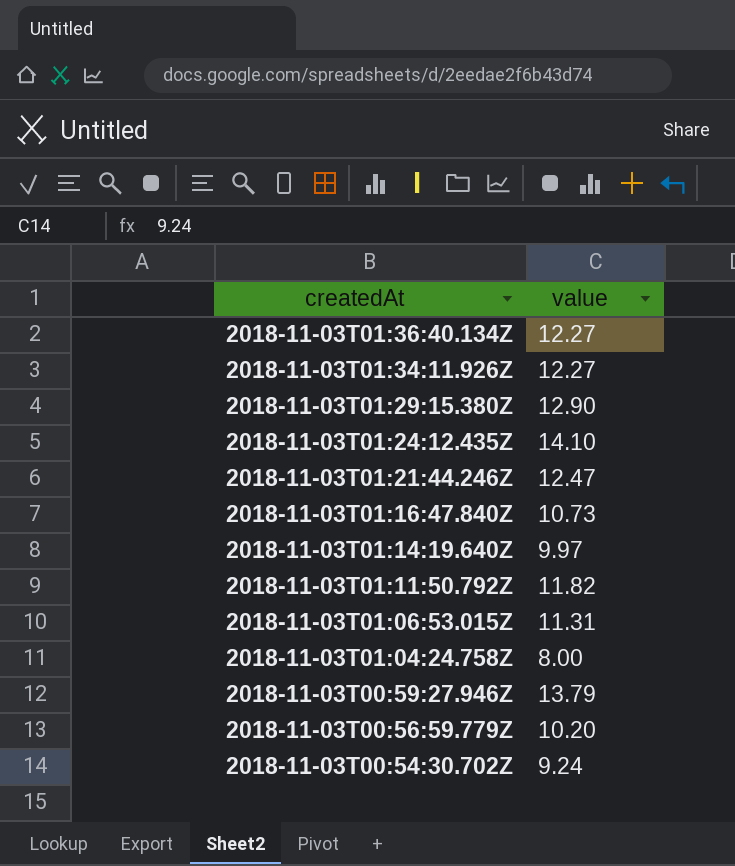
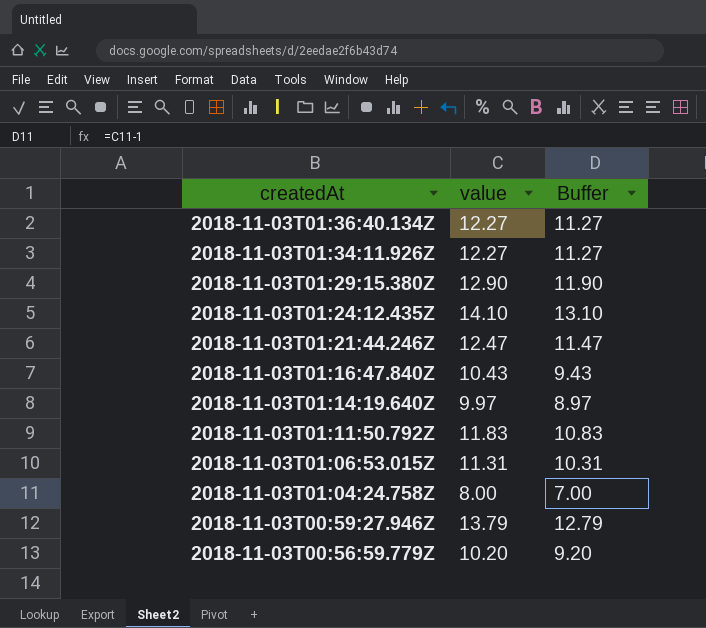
column Buffer | formula: none -> [value] - 1
row 2018-11-03T00:54:30.702Z: 9.24 -> none
2018-11-03T01:16:47.840Z | value: 10.73 -> 10.43
2018-11-03T01:11:50.792Z | value: 11.82 -> 11.83

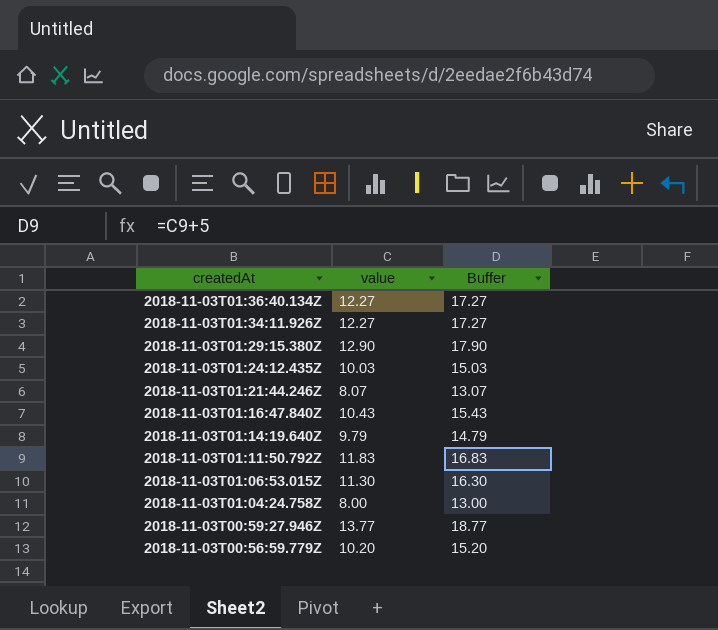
column Buffer | formula: [value] - 1 -> [value] + 5
2018-11-03T01:24:12.435Z | value: 14.10 -> 10.03
2018-11-03T01:21:44.246Z | value: 12.47 -> 8.07
2018-11-03T01:14:19.640Z | value: 9.97 -> 9.79
2018-11-03T01:06:53.015Z | value: 11.31 -> 11.30
2018-11-03T00:59:27.946Z | value: 13.79 -> 13.77

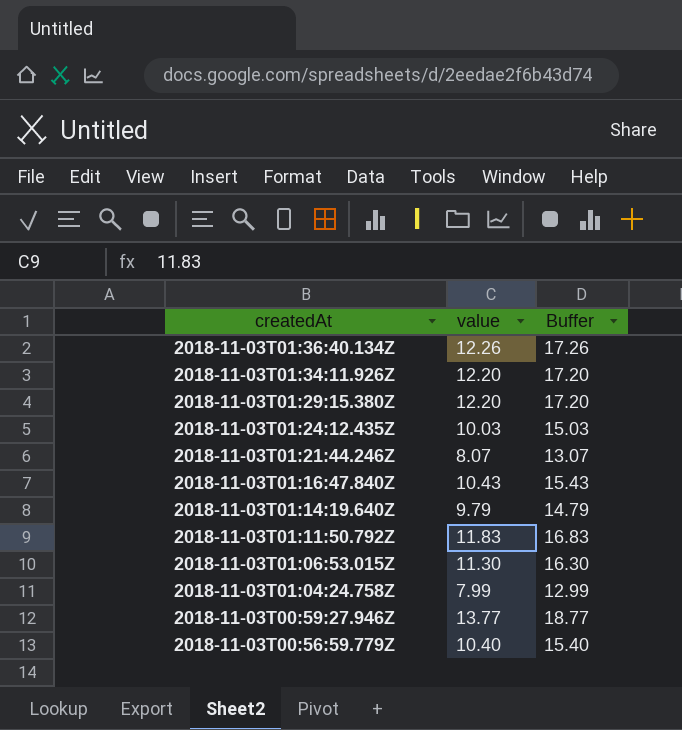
2018-11-03T01:36:40.134Z | value: 12.27 -> 12.26
2018-11-03T01:36:40.134Z | Buffer: 17.27 -> 17.26
2018-11-03T01:34:11.926Z | value: 12.27 -> 12.20
2018-11-03T01:34:11.926Z | Buffer: 17.27 -> 17.20
2018-11-03T01:29:15.380Z | value: 12.90 -> 12.20
2018-11-03T01:29:15.380Z | Buffer: 17.90 -> 17.20
2018-11-03T01:04:24.758Z | value: 8.00 -> 7.99
2018-11-03T01:04:24.758Z | Buffer: 13.00 -> 12.99
2018-11-03T00:56:59.779Z | value: 10.20 -> 10.40
2018-11-03T00:56:59.779Z | Buffer: 15.20 -> 15.40

